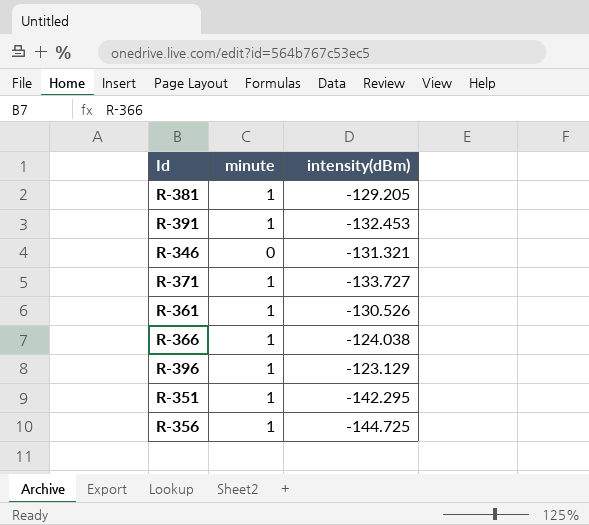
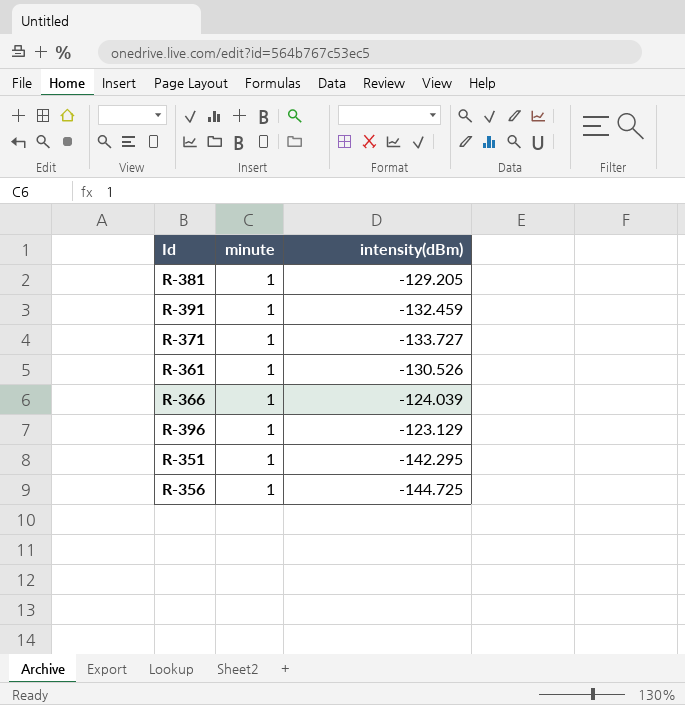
row R-346: 0 | -131.321 -> none
R-391 | intensity(dBm): -132.453 -> -132.459
R-366 | intensity(dBm): -124.038 -> -124.039

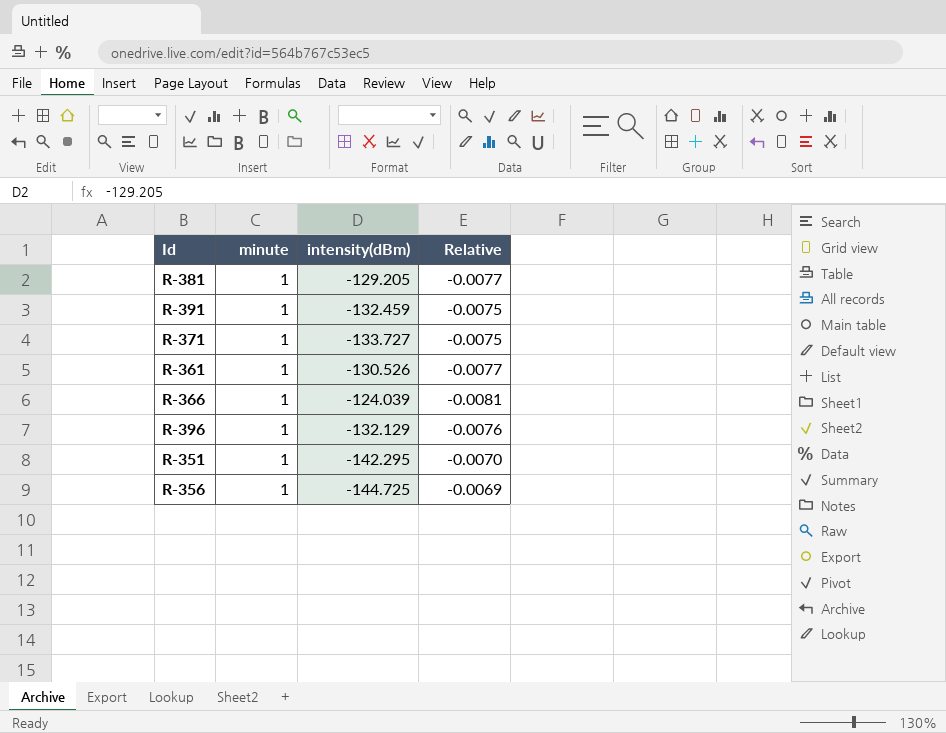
column Relative | formula: none -> [minute] / [intensity(dBm)]
R-396 | intensity(dBm): -123.129 -> -132.129

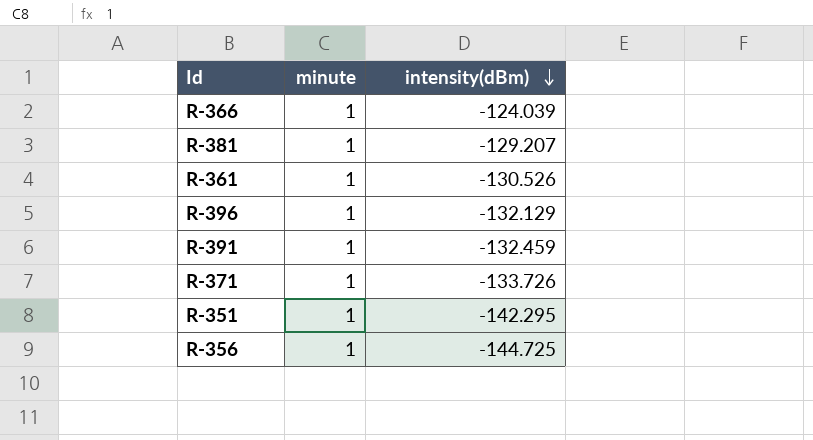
row order: none -> intensity(dBm) descending
column Relative | formula: [minute] / [intensity(dBm)] -> none
R-381 | intensity(dBm): -129.205 -> -129.207
R-371 | intensity(dBm): -133.727 -> -133.726

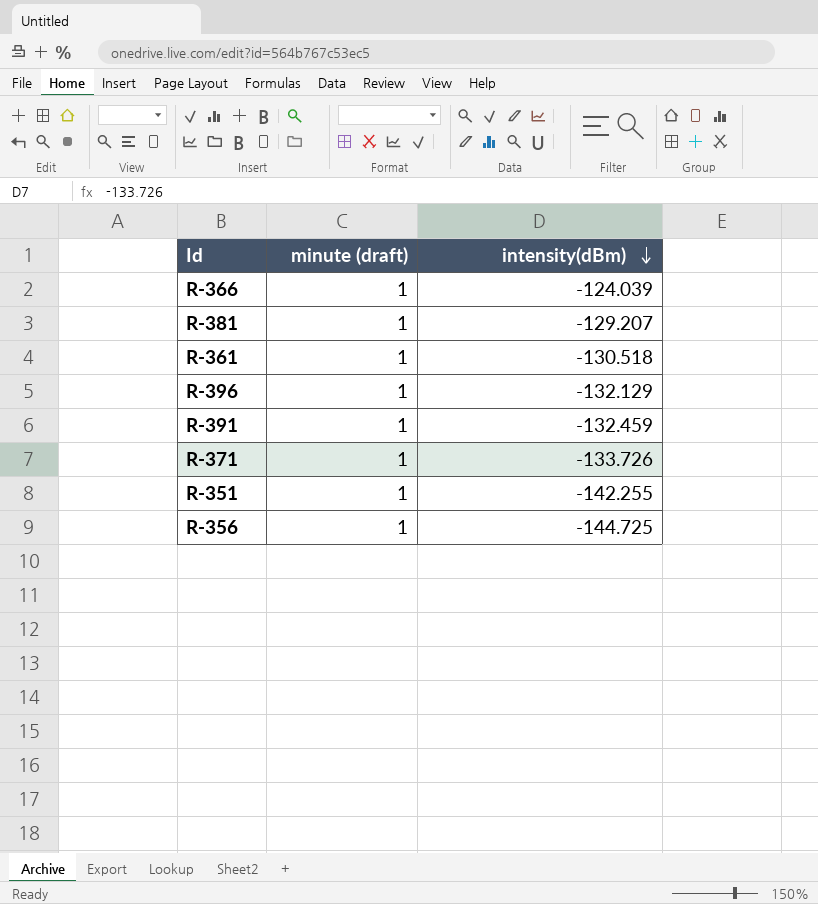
column name: minute -> minute (draft)
R-361 | intensity(dBm): -130.526 -> -130.518
R-351 | intensity(dBm): -142.295 -> -142.255

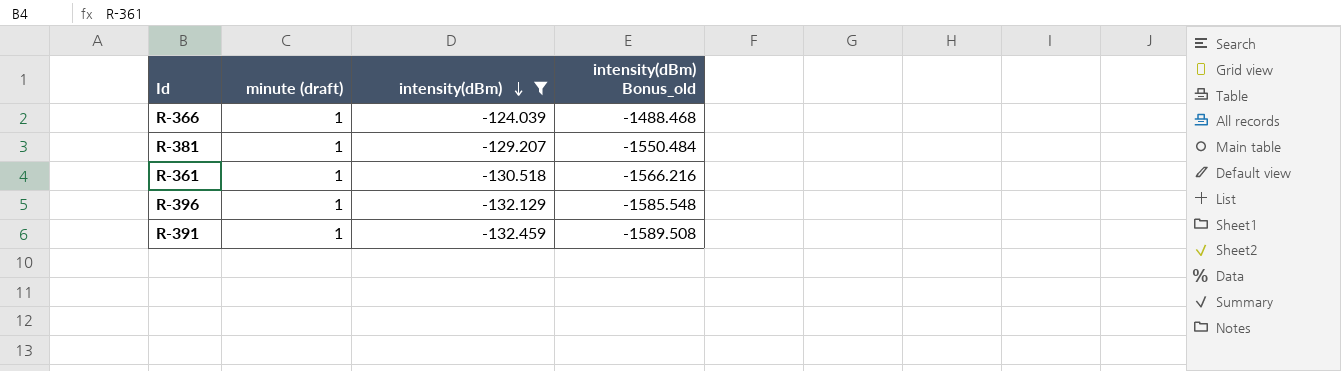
filter: none -> intensity(dBm) >= -132.459
column intensity(dBm) Bonus_old | formula: none -> [intensity(dBm)] * 12

